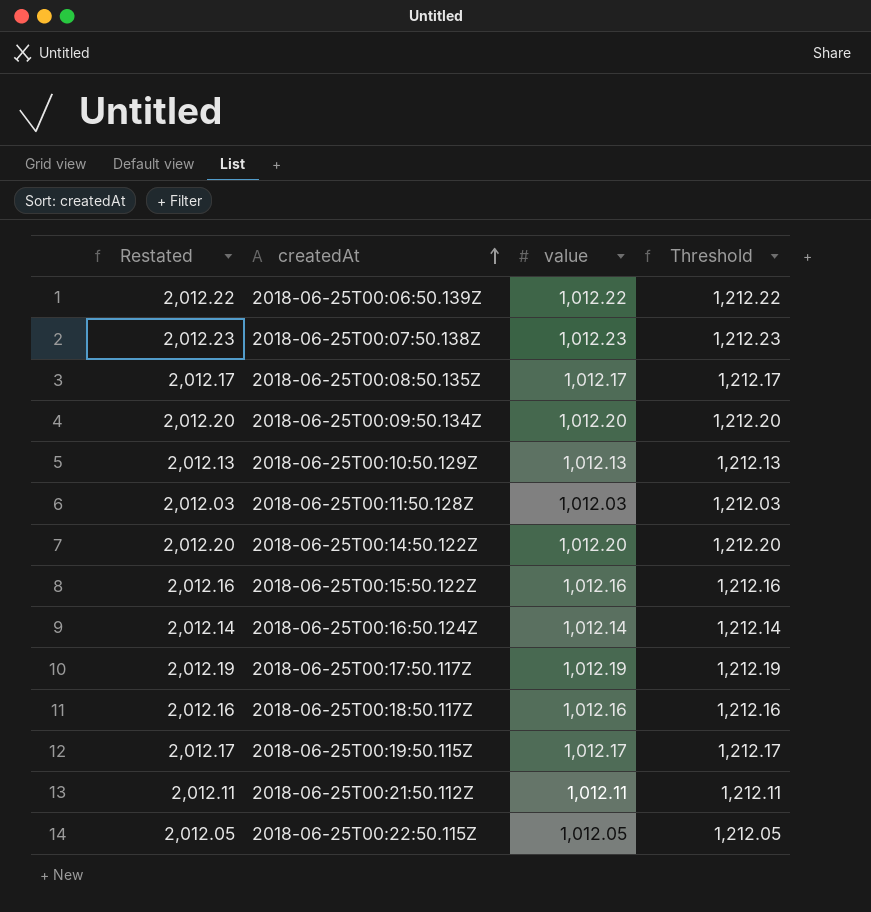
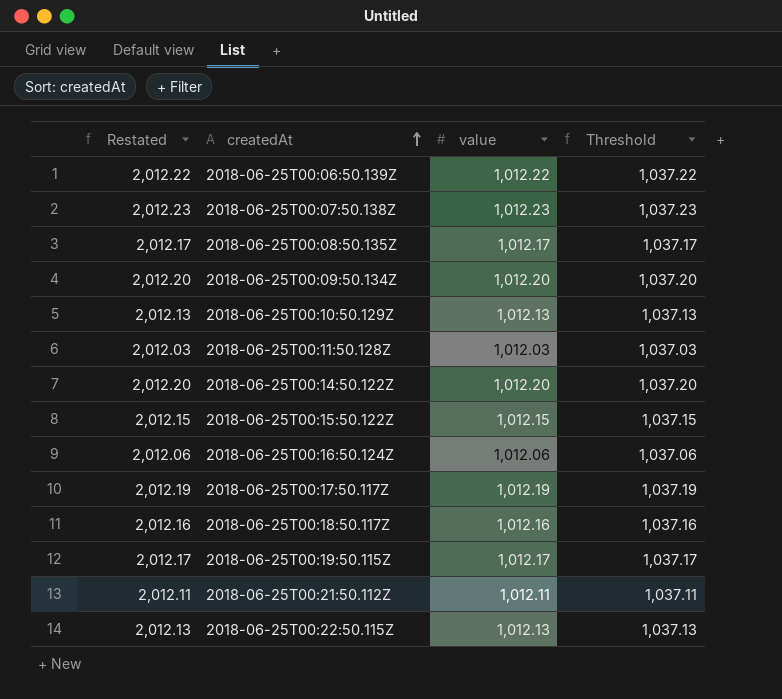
column Threshold | formula: [value] + 200 -> [value] + 25
2018-06-25T00:15:50.122Z | Restated: 2,012.16 -> 2,012.15
2018-06-25T00:15:50.122Z | value: 1,012.16 -> 1,012.15
2018-06-25T00:16:50.124Z | Restated: 2,012.14 -> 2,012.06
2018-06-25T00:16:50.124Z | value: 1,012.14 -> 1,012.06
2018-06-25T00:22:50.115Z | Restated: 2,012.05 -> 2,012.13
2018-06-25T00:22:50.115Z | value: 1,012.05 -> 1,012.13

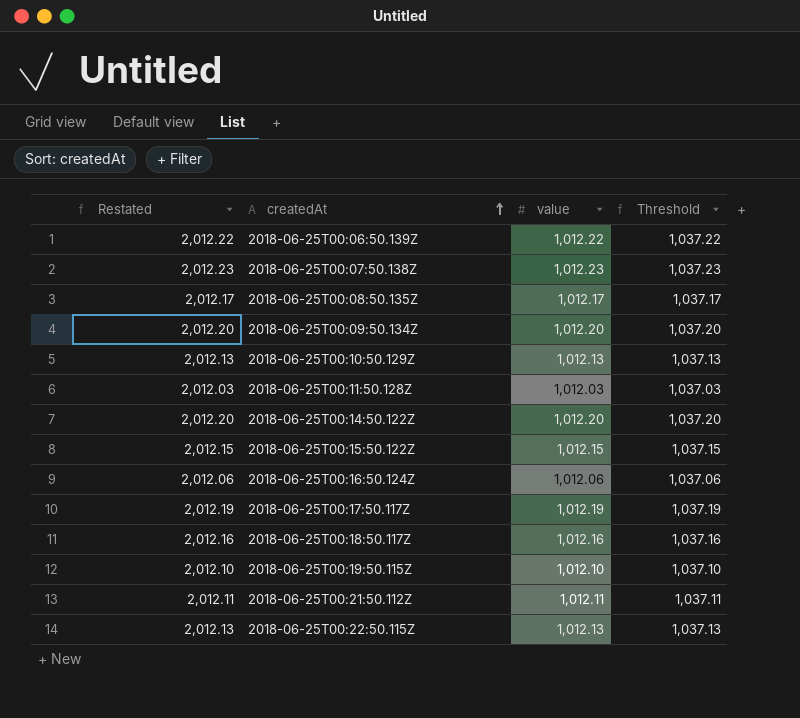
2018-06-25T00:19:50.115Z | Restated: 2,012.17 -> 2,012.10
2018-06-25T00:19:50.115Z | value: 1,012.17 -> 1,012.10
2018-06-25T00:19:50.115Z | Threshold: 1,037.17 -> 1,037.10

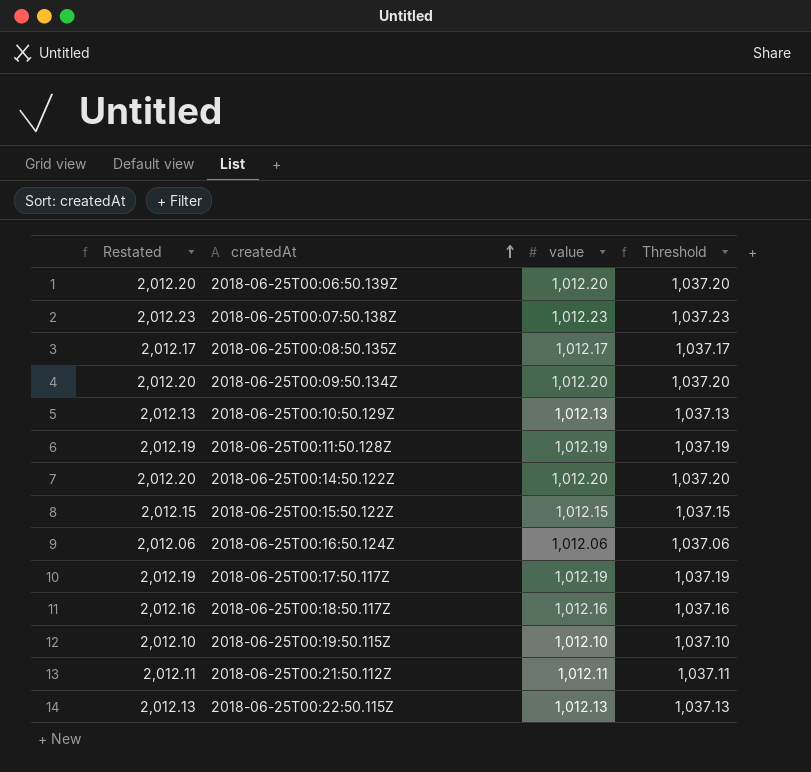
2018-06-25T00:06:50.139Z | Restated: 2,012.22 -> 2,012.20
2018-06-25T00:06:50.139Z | value: 1,012.22 -> 1,012.20
2018-06-25T00:06:50.139Z | Threshold: 1,037.22 -> 1,037.20
2018-06-25T00:11:50.128Z | Restated: 2,012.03 -> 2,012.19
2018-06-25T00:11:50.128Z | value: 1,012.03 -> 1,012.19
2018-06-25T00:11:50.128Z | Threshold: 1,037.03 -> 1,037.19

